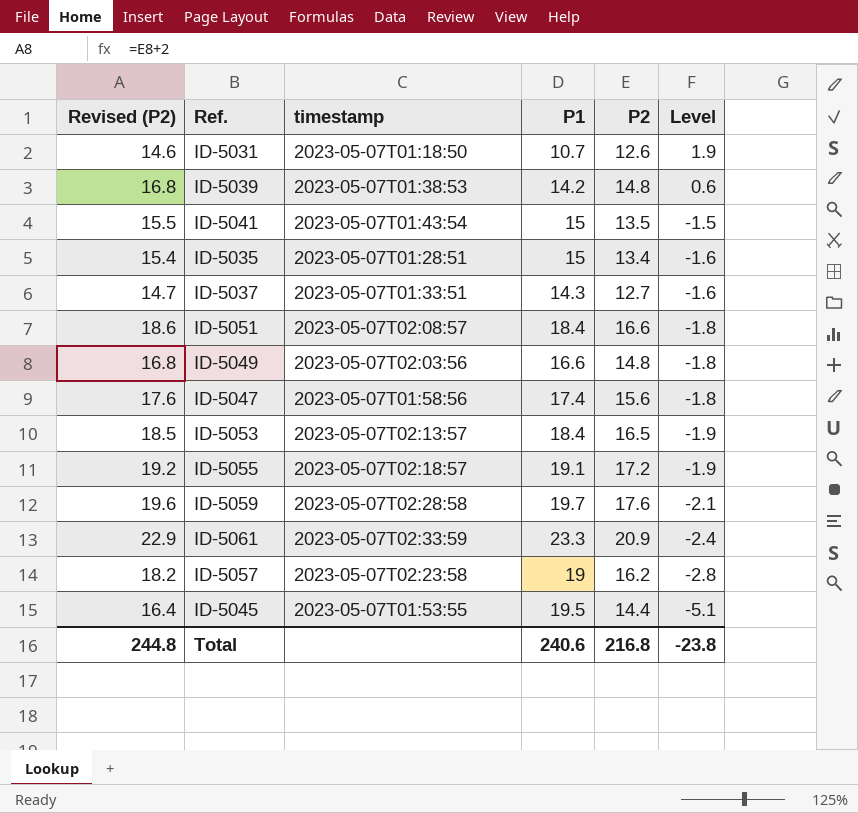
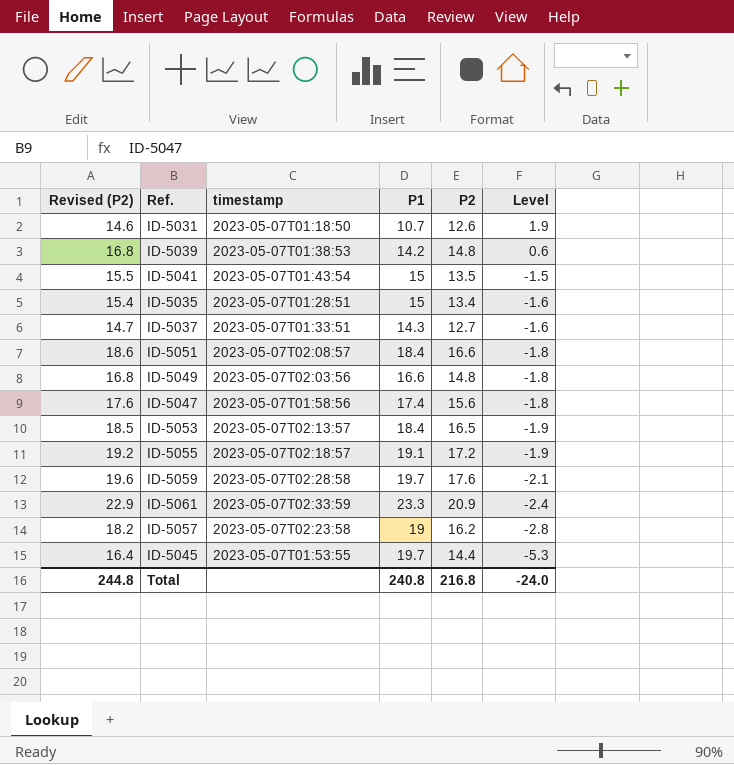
ID-5045 | P1: 19.5 -> 19.7
ID-5045 | Level: -5.1 -> -5.3
Total | P1: 240.6 -> 240.8
Total | Level: -23.8 -> -24.0

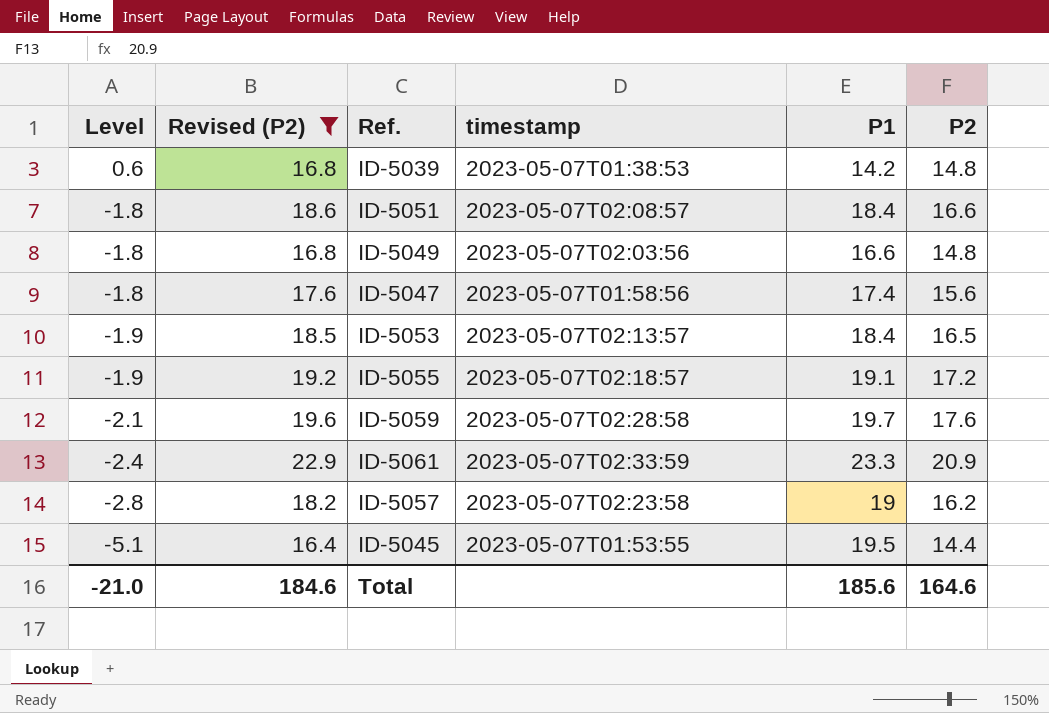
filter: none -> Revised (P2) >= 16.4
column Level | position: 6 -> 1
ID-5045 | Level: -5.3 -> -5.1
ID-5045 | P1: 19.7 -> 19.5
Total | Level: -24.0 -> -21.0
Total | Revised (P2): 244.8 -> 184.6
Total | P1: 240.8 -> 185.6
Total | P2: 216.8 -> 164.6

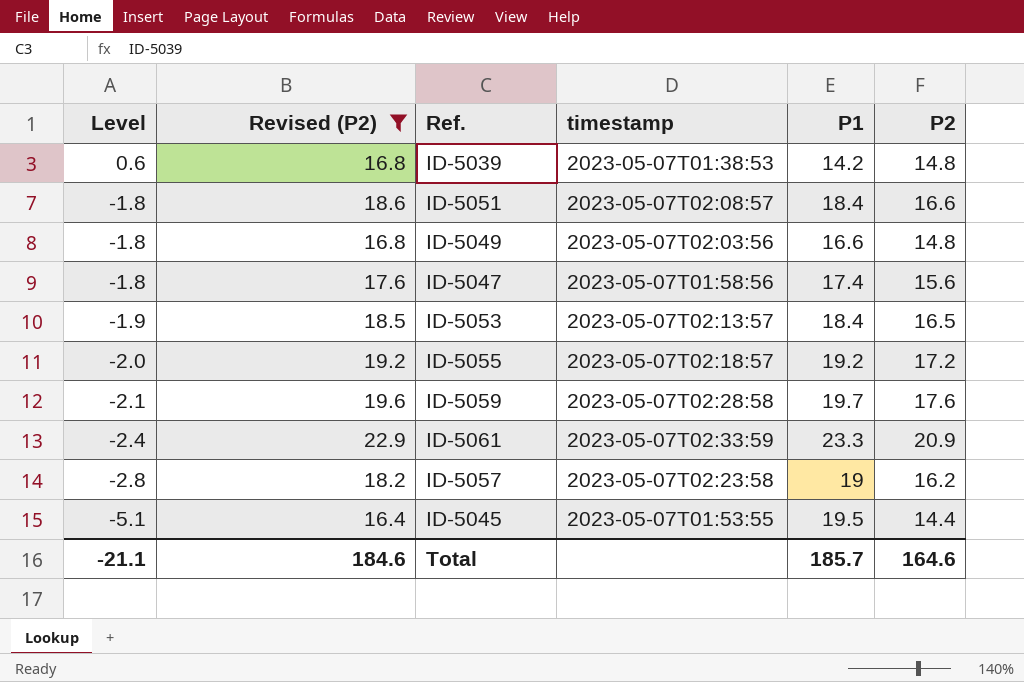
ID-5055 | Level: -1.9 -> -2.0
ID-5055 | P1: 19.1 -> 19.2
Total | Level: -21.0 -> -21.1
Total | P1: 185.6 -> 185.7

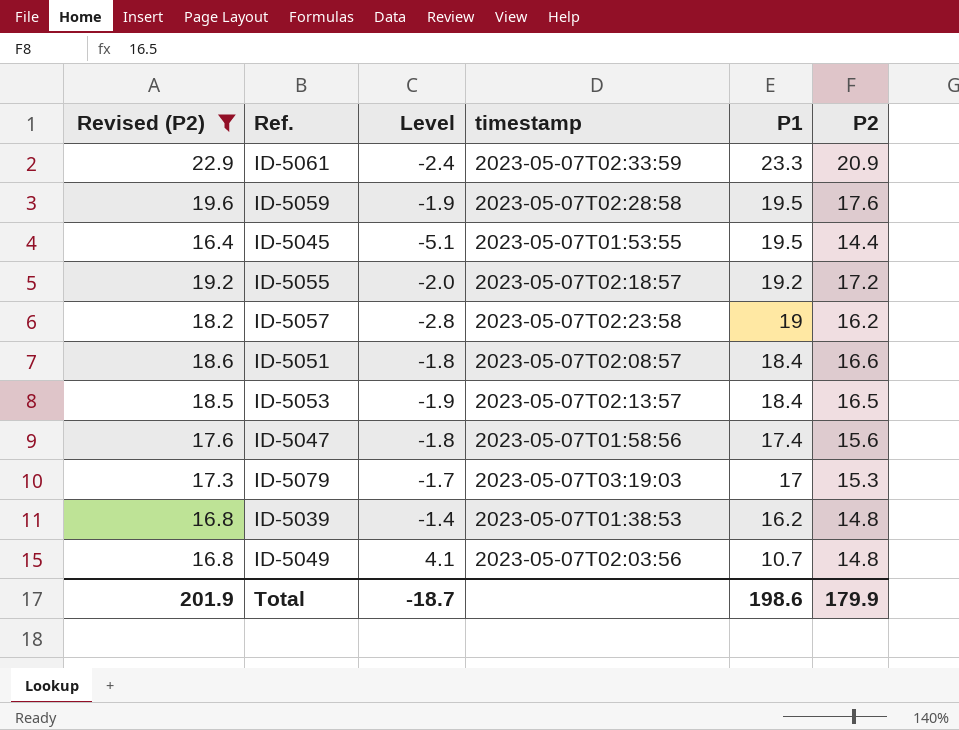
row order: Level descending -> P1 descending
column Level | position: 1 -> 3
ID-5059 | Level: -2.1 -> -1.9
ID-5059 | P1: 19.7 -> 19.5
row ID-5079: none -> 17.3 | -1.7 | 2023-05-07T03:19:03 | 17 | 15.3
ID-5039 | Level: 0.6 -> -1.4
ID-5039 | P1: 14.2 -> 16.2
ID-5049 | Level: -1.8 -> 4.1
ID-5049 | P1: 16.6 -> 10.7
Total | Revised (P2): 184.6 -> 201.9
Total | Level: -21.1 -> -18.7
Total | P1: 185.7 -> 198.6
Total | P2: 164.6 -> 179.9

